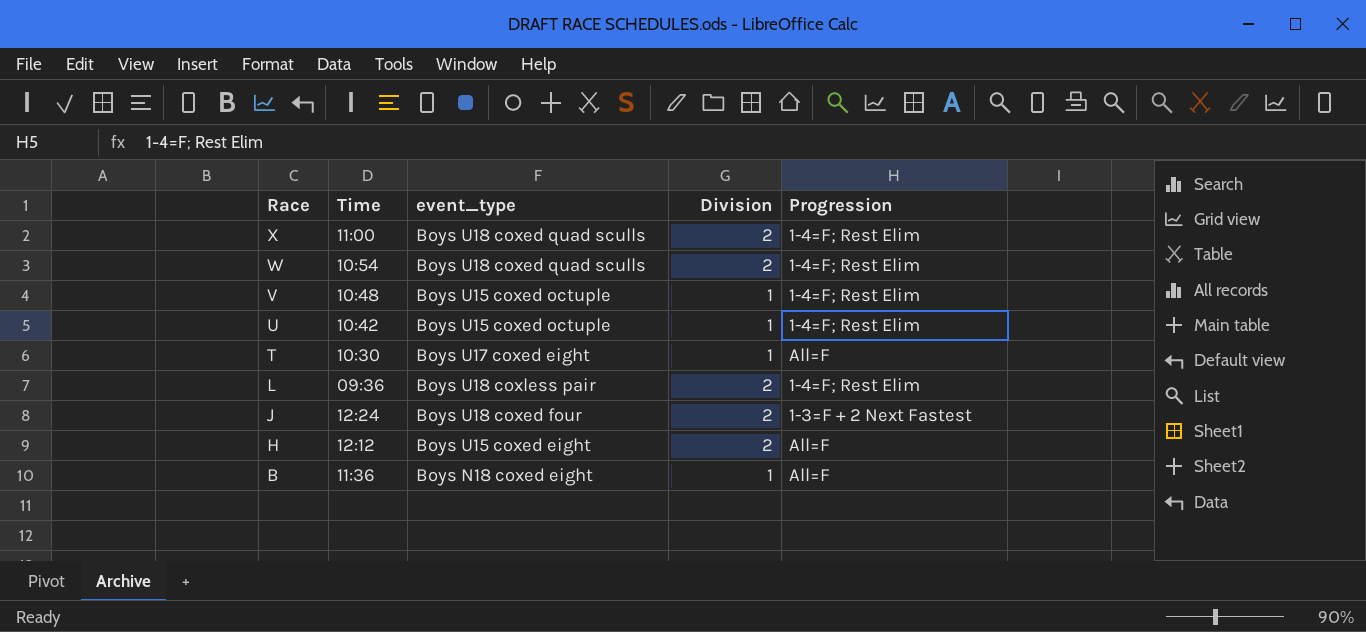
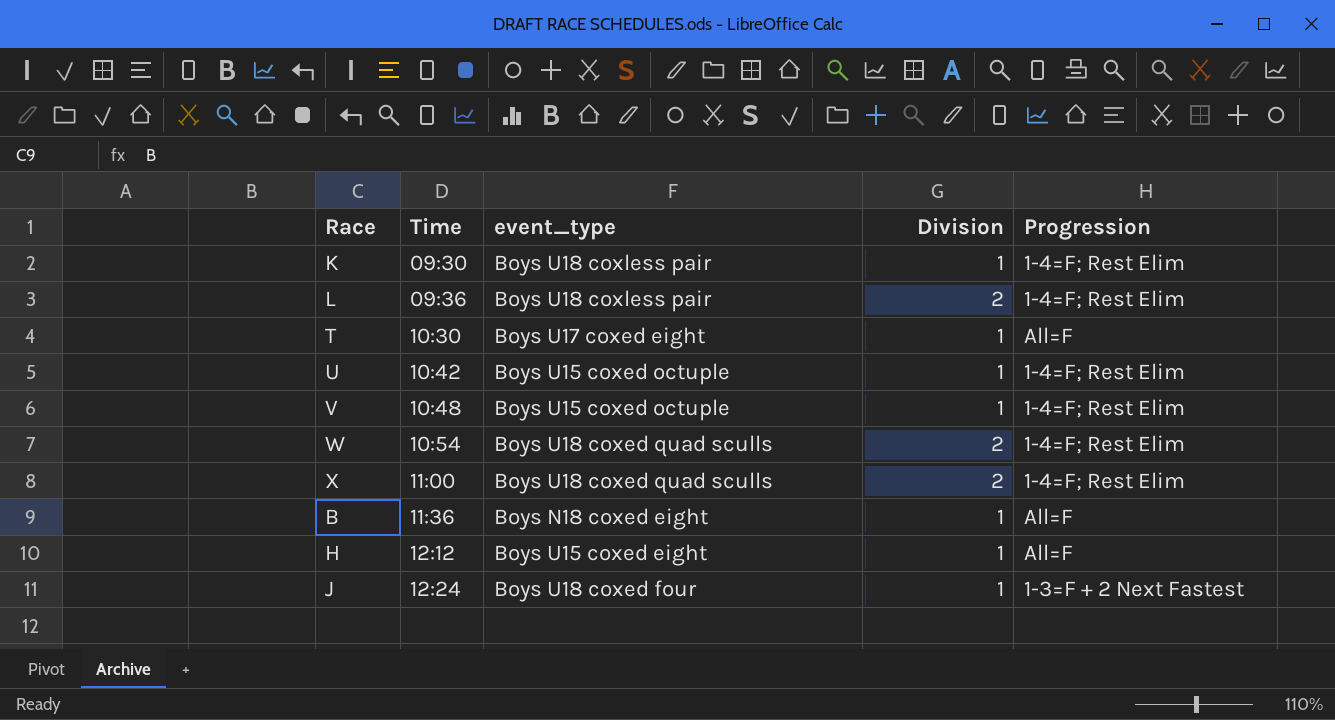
row order: Race descending -> Time ascending
row K: none -> 09:30 | Boys U18 coxless pair | 1 | 1-4=F; Rest Elim
H | Division: 2 -> 1
J | Division: 2 -> 1

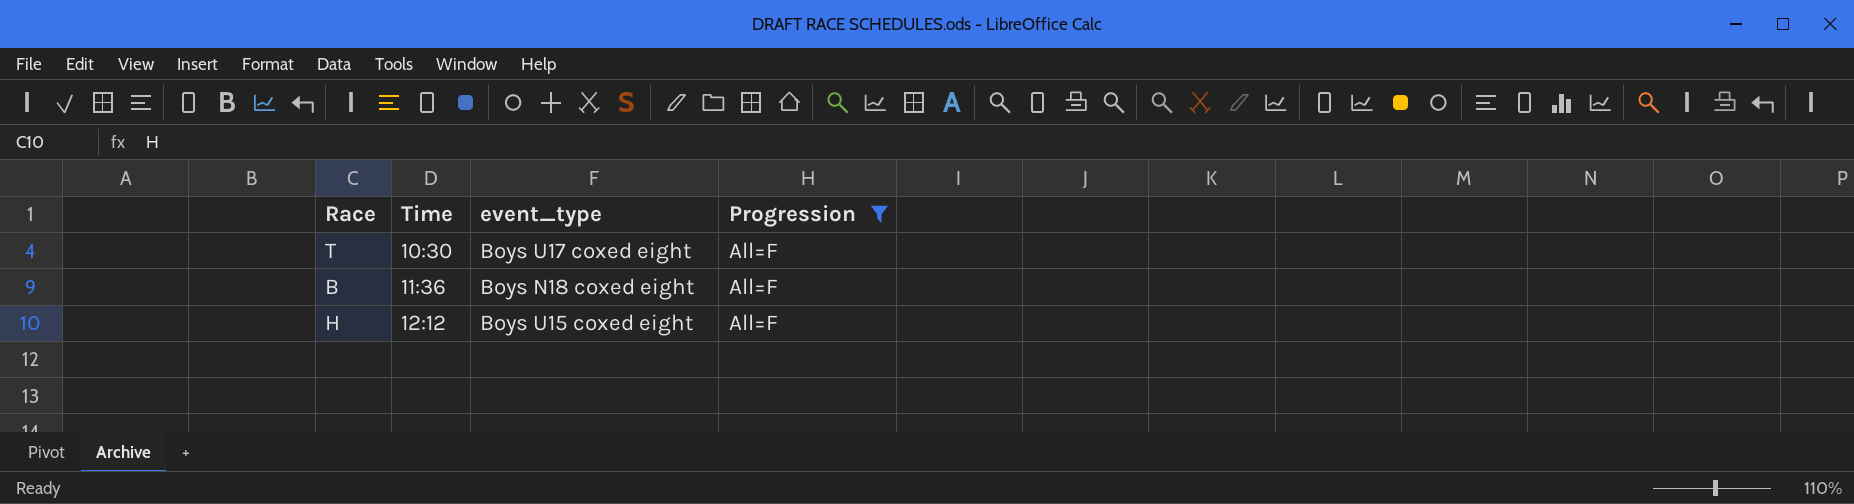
filter: none -> Progression = All=F
column Division | position: 4 -> none

